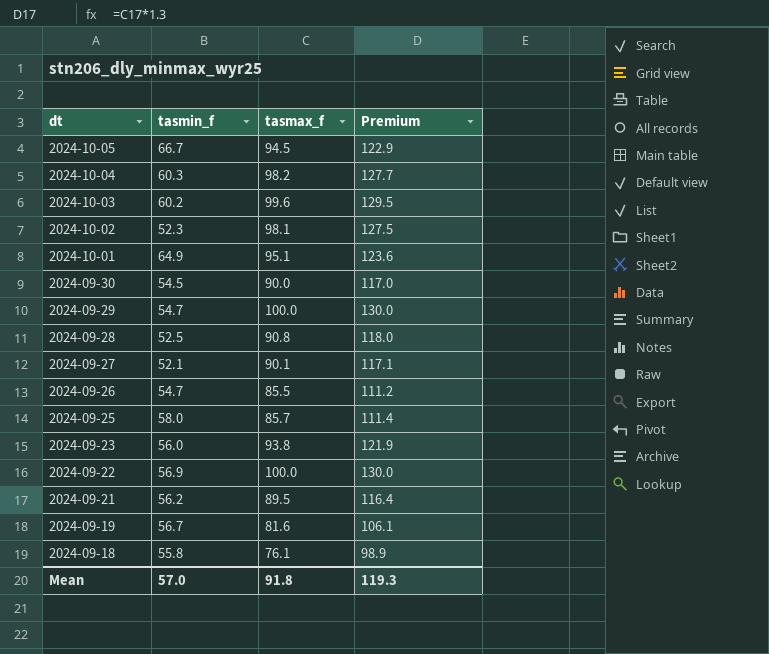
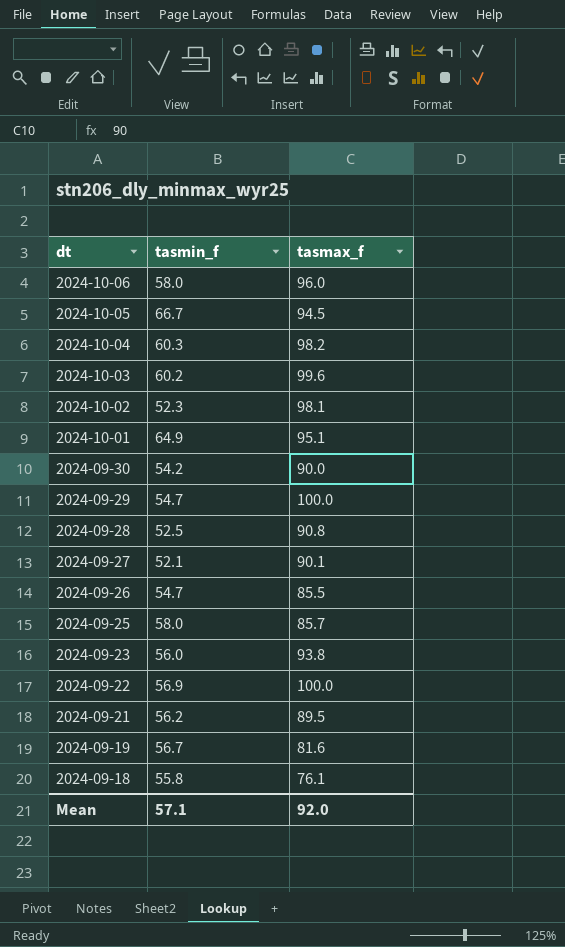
column Premium | formula: [tasmax_f] * 1.3 -> none
row 2024-10-06: none -> 58.0 | 96.0
2024-09-30 | tasmin_f: 54.5 -> 54.2
Mean | tasmin_f: 57.0 -> 57.1
Mean | tasmax_f: 91.8 -> 92.0

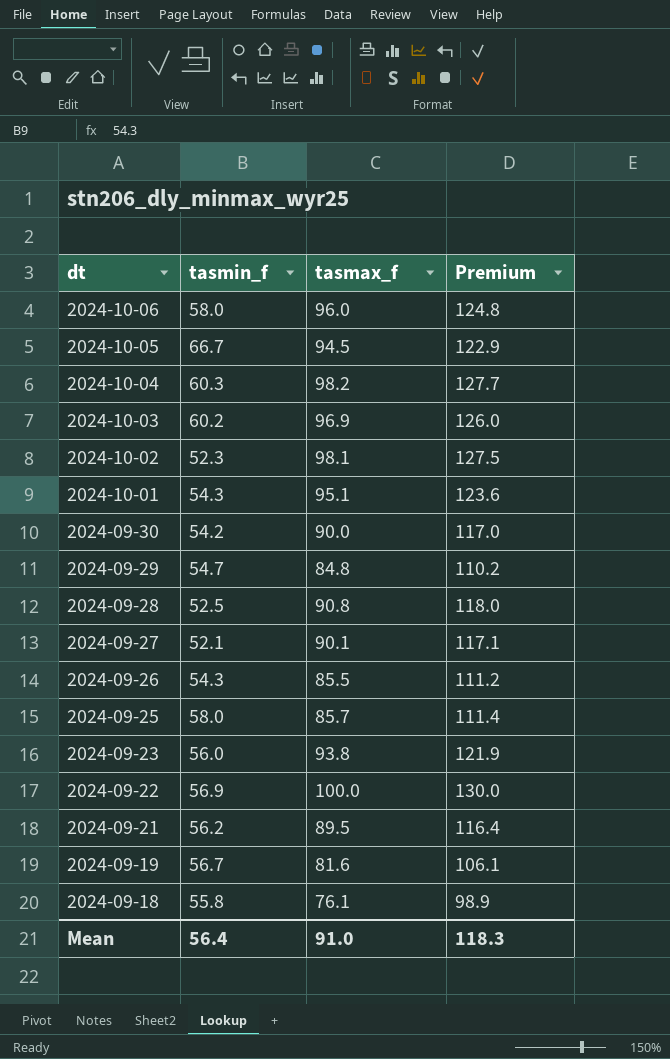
column Premium | formula: none -> [tasmax_f] * 1.3
2024-10-03 | tasmax_f: 99.6 -> 96.9
2024-10-01 | tasmin_f: 64.9 -> 54.3
2024-09-29 | tasmax_f: 100.0 -> 84.8
2024-09-26 | tasmin_f: 54.7 -> 54.3
Mean | tasmin_f: 57.1 -> 56.4
Mean | tasmax_f: 92.0 -> 91.0

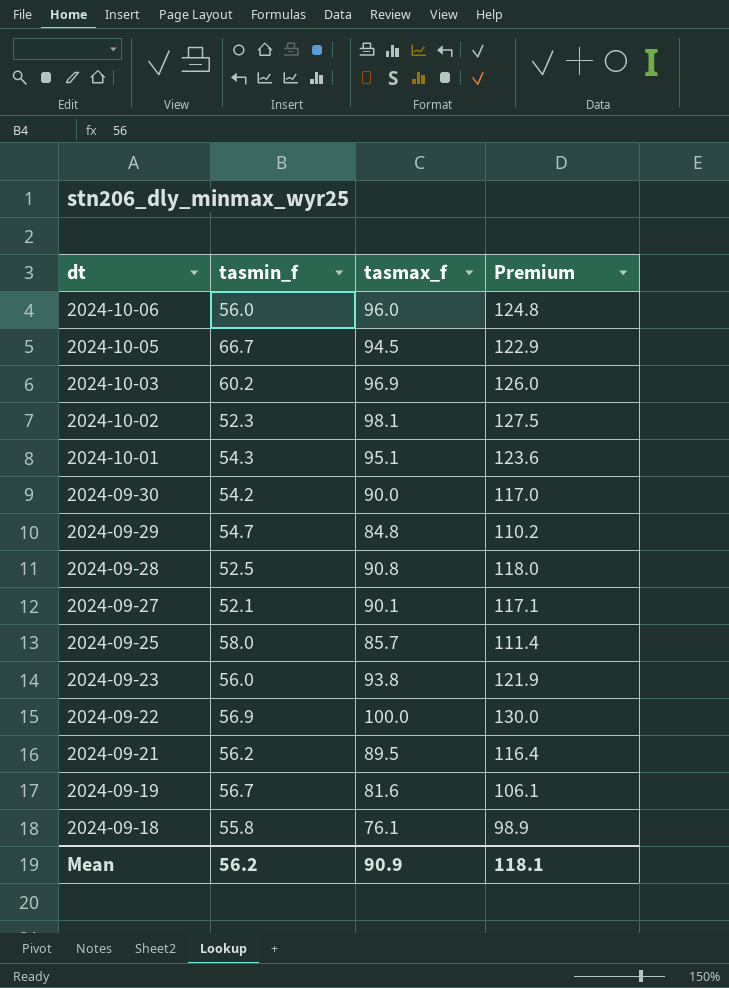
row 2024-10-04: 60.3 | 98.2 | 127.7 -> none
row 2024-09-26: 54.3 | 85.5 | 111.2 -> none
2024-10-06 | tasmin_f: 58.0 -> 56.0
Mean | tasmin_f: 56.4 -> 56.2
Mean | tasmax_f: 91.0 -> 90.9
Mean | Premium: 118.3 -> 118.1

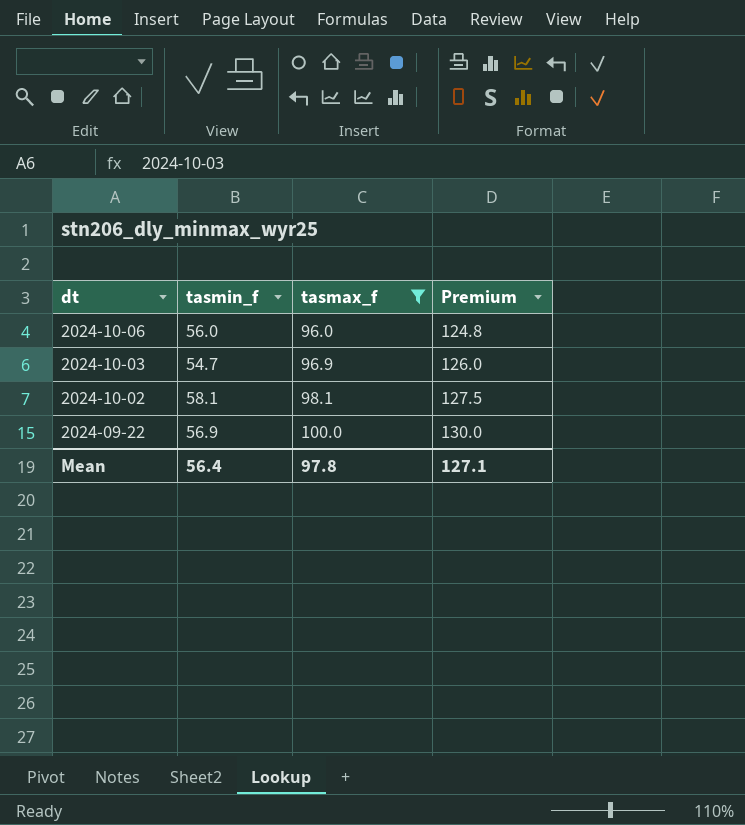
filter: none -> tasmax_f >= 96.0
2024-10-03 | tasmin_f: 60.2 -> 54.7
2024-10-02 | tasmin_f: 52.3 -> 58.1
Mean | tasmin_f: 56.2 -> 56.4
Mean | tasmax_f: 90.9 -> 97.8
Mean | Premium: 118.1 -> 127.1

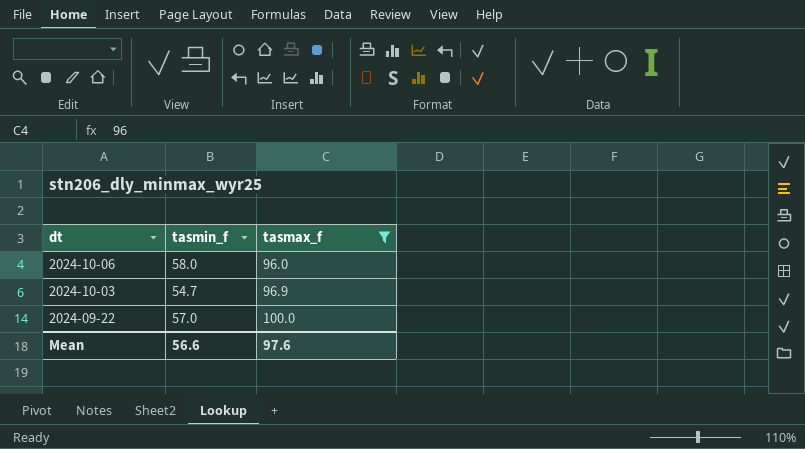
column Premium | formula: [tasmax_f] * 1.3 -> none
row 2024-10-02: 58.1 | 98.1 | 127.5 -> none
2024-10-06 | tasmin_f: 56.0 -> 58.0
2024-09-22 | tasmin_f: 56.9 -> 57.0
Mean | tasmin_f: 56.4 -> 56.6
Mean | tasmax_f: 97.8 -> 97.6

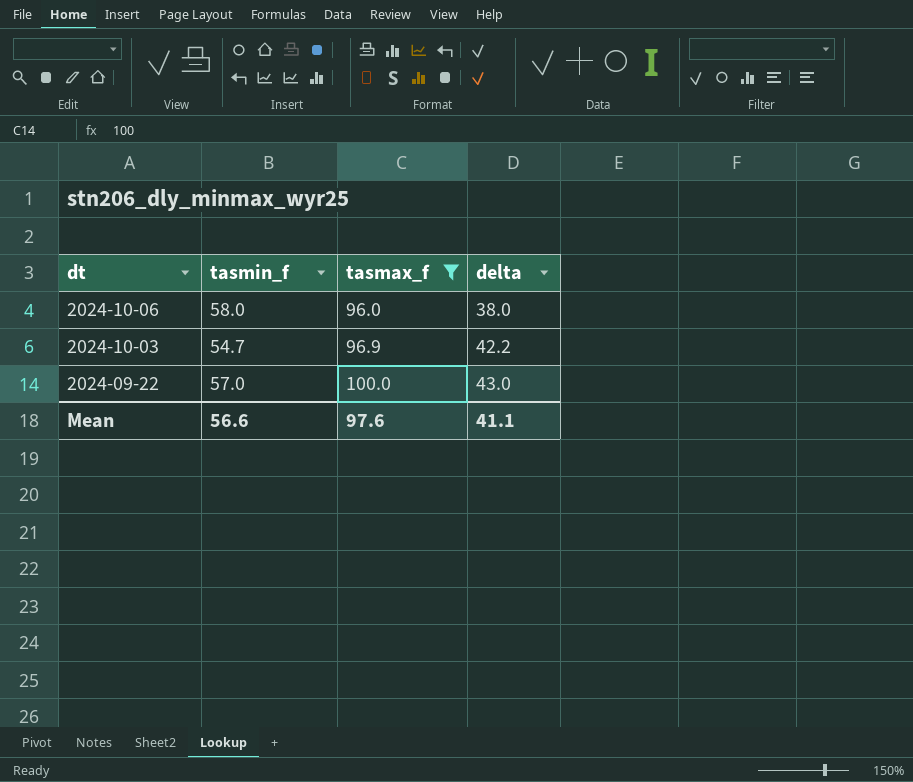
column delta | formula: none -> [tasmax_f] - [tasmin_f]

